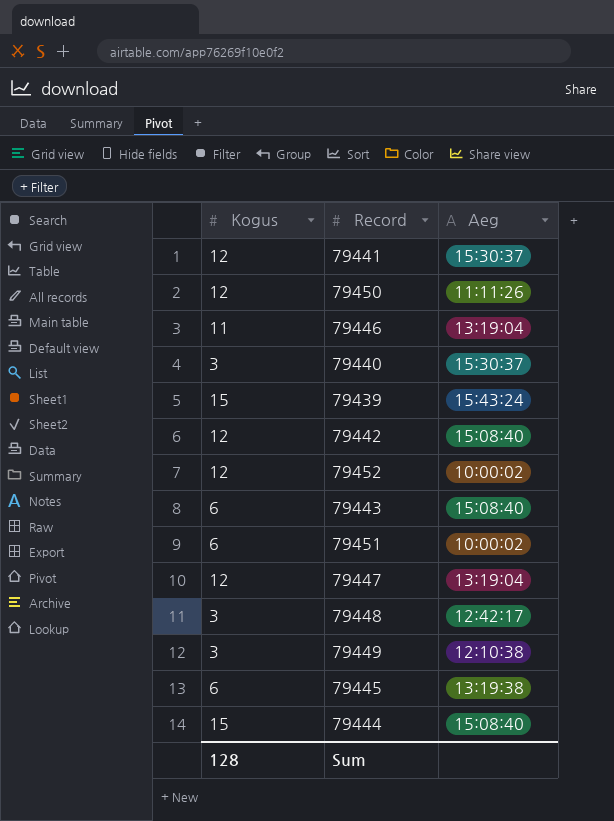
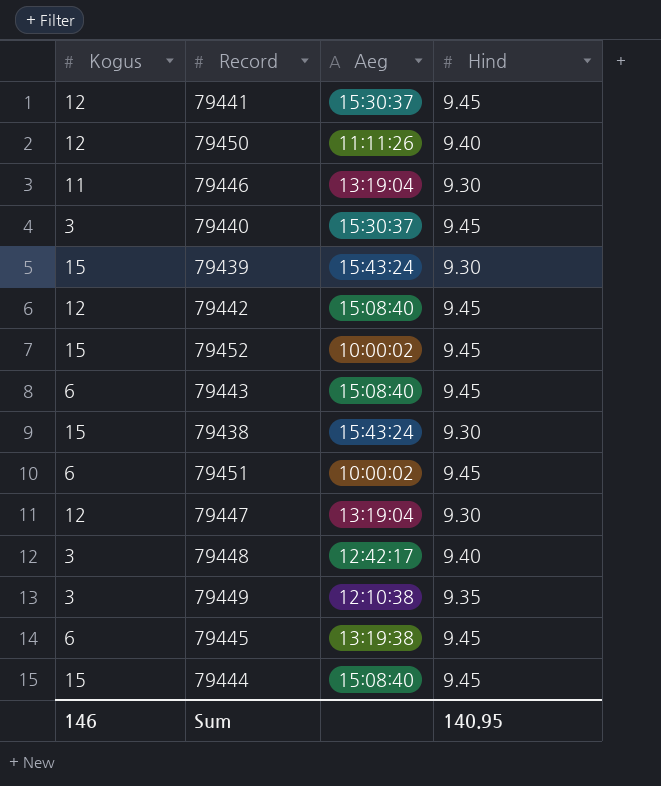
column Hind | position: none -> 4
79452 | Kogus: 12 -> 15
row 79438: none -> 15 | 15:43:24 | 9.30
Sum | Kogus: 128 -> 146

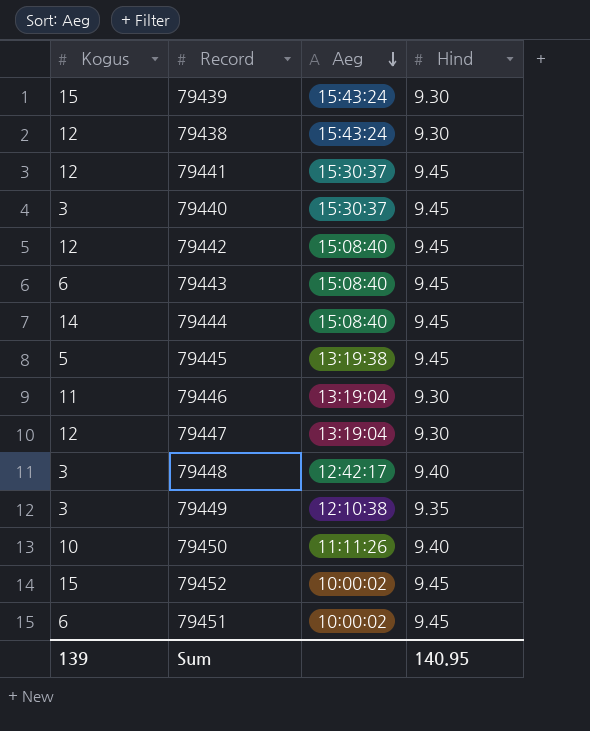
row order: none -> Aeg descending
79438 | Kogus: 15 -> 12
79444 | Kogus: 15 -> 14
79445 | Kogus: 6 -> 5
79450 | Kogus: 12 -> 10
Sum | Kogus: 146 -> 139

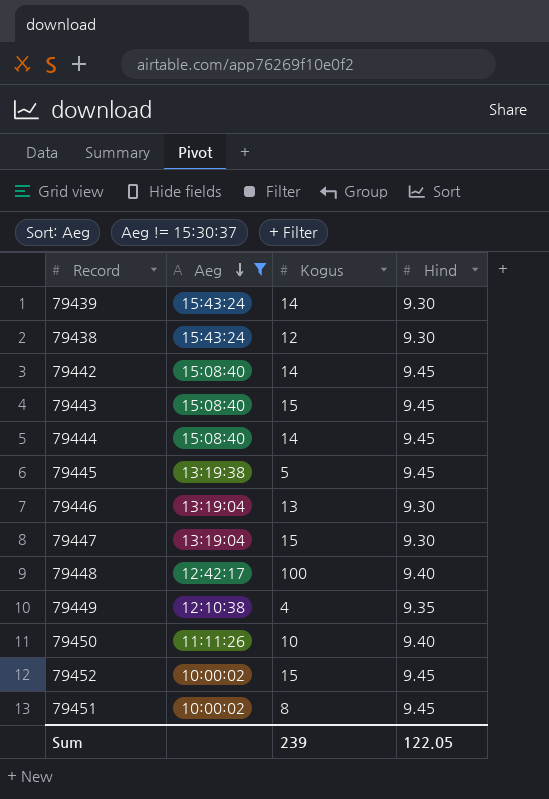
filter: none -> Aeg != 15:30:37
column Kogus | position: 1 -> 3
79439 | Kogus: 15 -> 14
79442 | Kogus: 12 -> 14
79443 | Kogus: 6 -> 15
79446 | Kogus: 11 -> 13
79447 | Kogus: 12 -> 15
79448 | Kogus: 3 -> 100
79449 | Kogus: 3 -> 4
79451 | Kogus: 6 -> 8
Sum | Kogus: 139 -> 239
Sum | Hind: 140.95 -> 122.05

